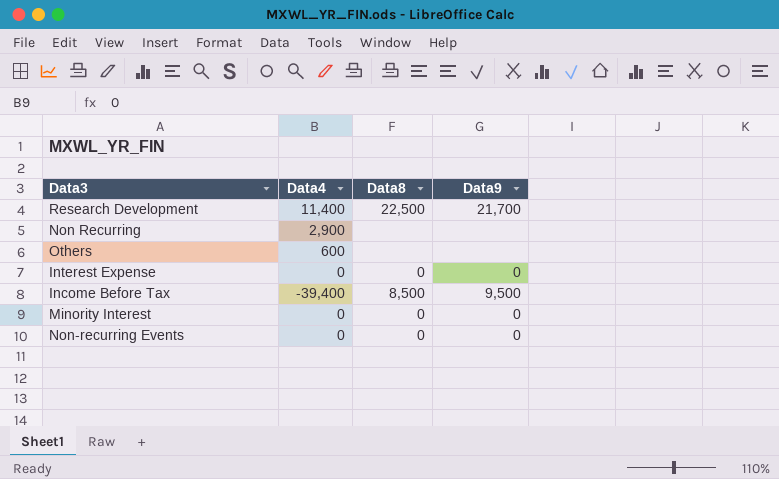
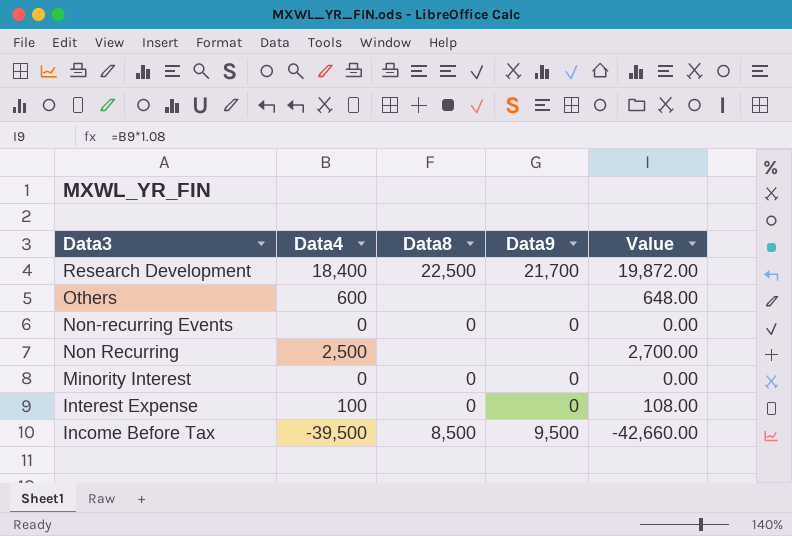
row order: none -> Data3 descending
column Value | formula: none -> [Data4] * 1.08
Research Development | Data4: 11,400 -> 18,400
Non Recurring | Data4: 2,900 -> 2,500
Interest Expense | Data4: 0 -> 100
Income Before Tax | Data4: -39,400 -> -39,500

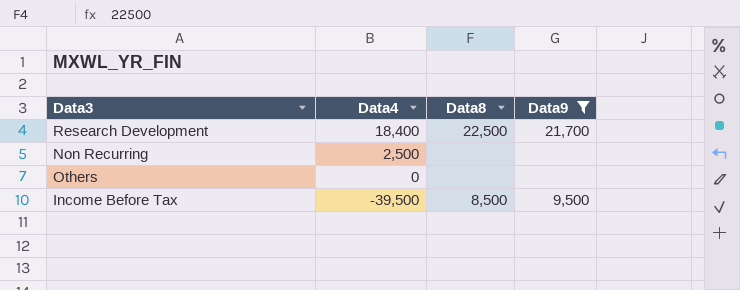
filter: none -> Data9 != 0
row order: Data3 descending -> Data4 descending
column Value | formula: [Data4] * 1.08 -> none
Others | Data4: 600 -> 0

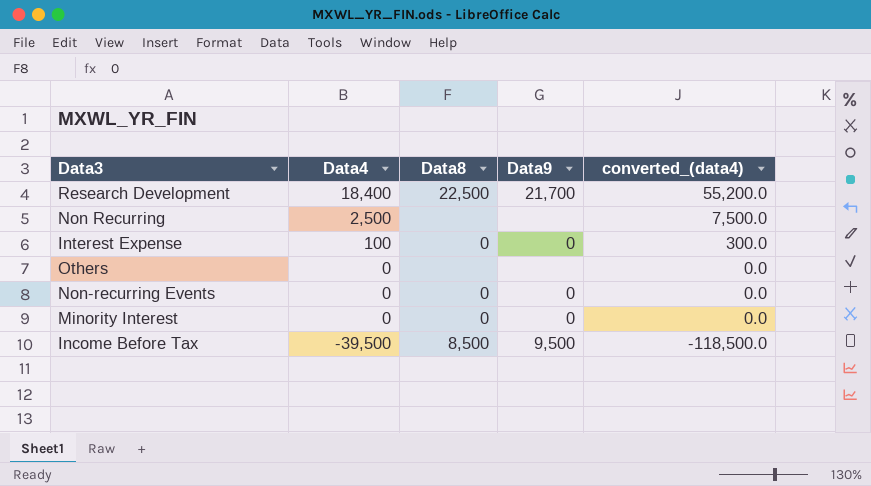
filter: Data9 != 0 -> none
column converted_(data4) | formula: none -> [Data4] * 3

